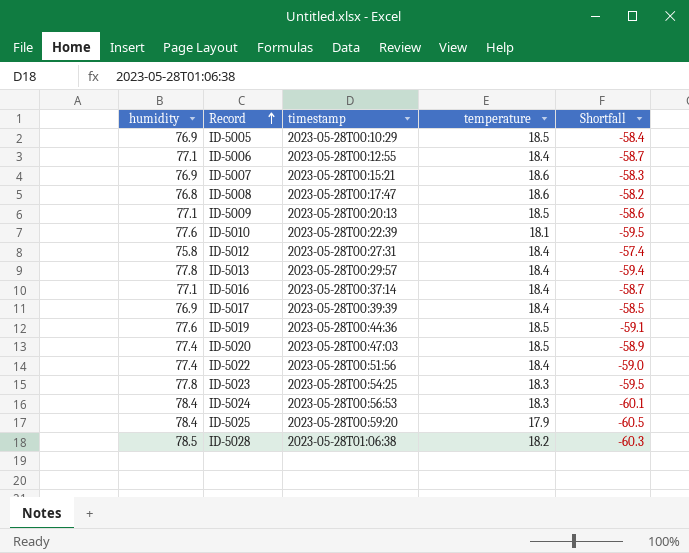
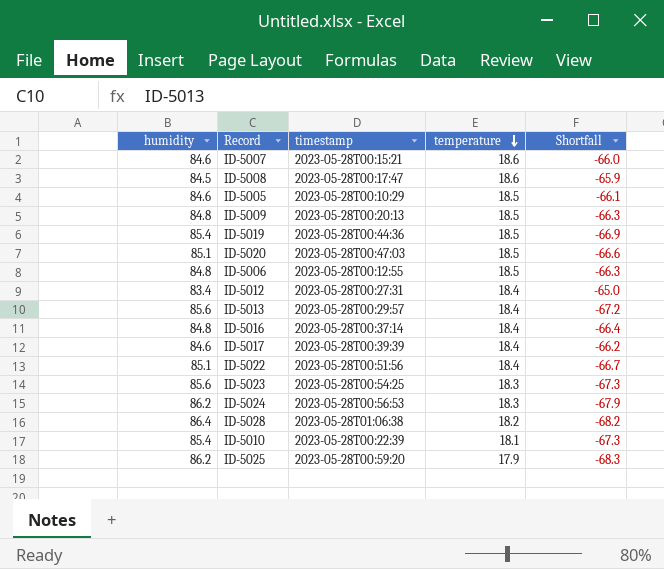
row order: Record ascending -> temperature descending
ID-5007 | humidity: 76.9 -> 84.6
ID-5007 | Shortfall: -58.3 -> -66.0
ID-5008 | humidity: 76.8 -> 84.5
ID-5008 | Shortfall: -58.2 -> -65.9
ID-5005 | humidity: 76.9 -> 84.6
ID-5005 | Shortfall: -58.4 -> -66.1
ID-5009 | humidity: 77.1 -> 84.8
ID-5009 | Shortfall: -58.6 -> -66.3
ID-5019 | humidity: 77.6 -> 85.4
ID-5019 | Shortfall: -59.1 -> -66.9
ID-5020 | humidity: 77.4 -> 85.1
ID-5020 | Shortfall: -58.9 -> -66.6
ID-5006 | humidity: 77.1 -> 84.8
ID-5006 | temperature: 18.4 -> 18.5
ID-5006 | Shortfall: -58.7 -> -66.3
ID-5012 | humidity: 75.8 -> 83.4
ID-5012 | Shortfall: -57.4 -> -65.0
ID-5013 | humidity: 77.8 -> 85.6
ID-5013 | Shortfall: -59.4 -> -67.2
ID-5016 | humidity: 77.1 -> 84.8
ID-5016 | Shortfall: -58.7 -> -66.4
ID-5017 | humidity: 76.9 -> 84.6
ID-5017 | Shortfall: -58.5 -> -66.2
ID-5022 | humidity: 77.4 -> 85.1
ID-5022 | Shortfall: -59.0 -> -66.7
ID-5023 | humidity: 77.8 -> 85.6
ID-5023 | Shortfall: -59.5 -> -67.3
ID-5024 | humidity: 78.4 -> 86.2
ID-5024 | Shortfall: -60.1 -> -67.9
ID-5028 | humidity: 78.5 -> 86.4
ID-5028 | Shortfall: -60.3 -> -68.2
ID-5010 | humidity: 77.6 -> 85.4
ID-5010 | Shortfall: -59.5 -> -67.3
ID-5025 | humidity: 78.4 -> 86.2
ID-5025 | Shortfall: -60.5 -> -68.3

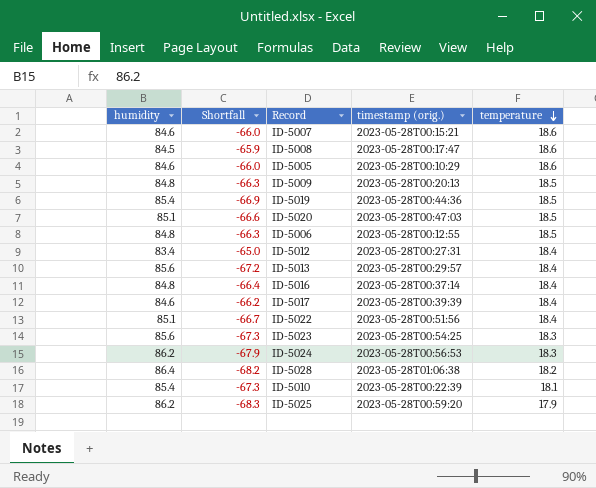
column Shortfall | position: 5 -> 2
column name: timestamp -> timestamp (orig.)
ID-5005 | Shortfall: -66.1 -> -66.0
ID-5005 | temperature: 18.5 -> 18.6

